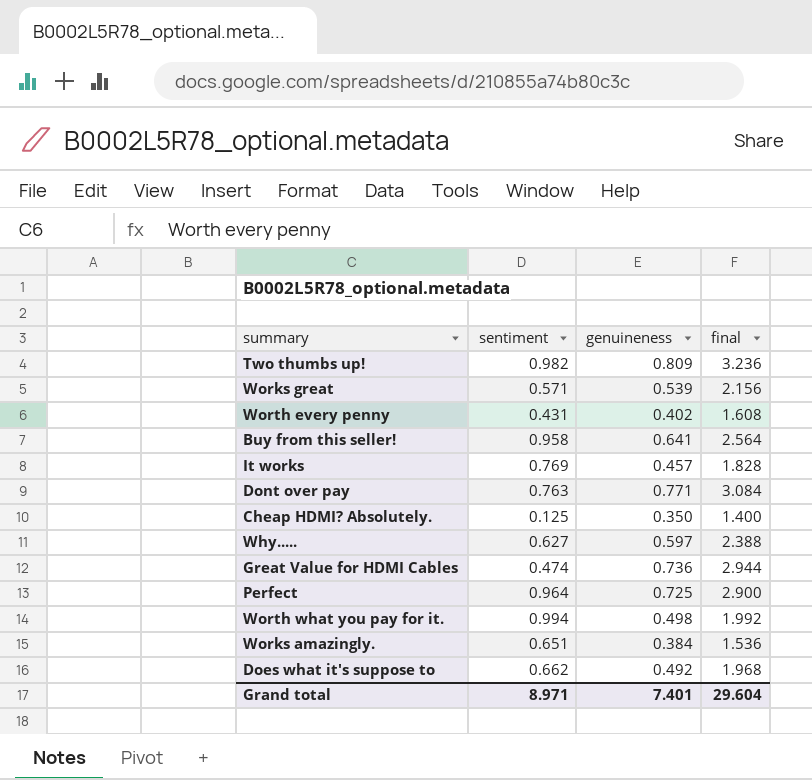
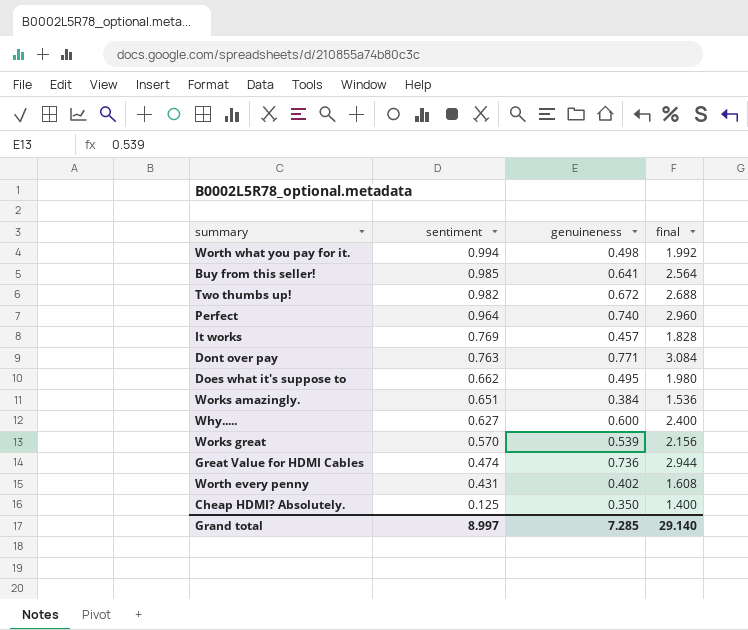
row order: none -> sentiment descending
Buy from this seller! | sentiment: 0.958 -> 0.985
Two thumbs up! | genuineness: 0.809 -> 0.672
Two thumbs up! | final: 3.236 -> 2.688
Perfect | genuineness: 0.725 -> 0.740
Perfect | final: 2.900 -> 2.960
Does what it's suppose to | genuineness: 0.492 -> 0.495
Does what it's suppose to | final: 1.968 -> 1.980
Why..... | genuineness: 0.597 -> 0.600
Why..... | final: 2.388 -> 2.400
Works great | sentiment: 0.571 -> 0.570
Grand total | sentiment: 8.971 -> 8.997
Grand total | genuineness: 7.401 -> 7.285
Grand total | final: 29.604 -> 29.140

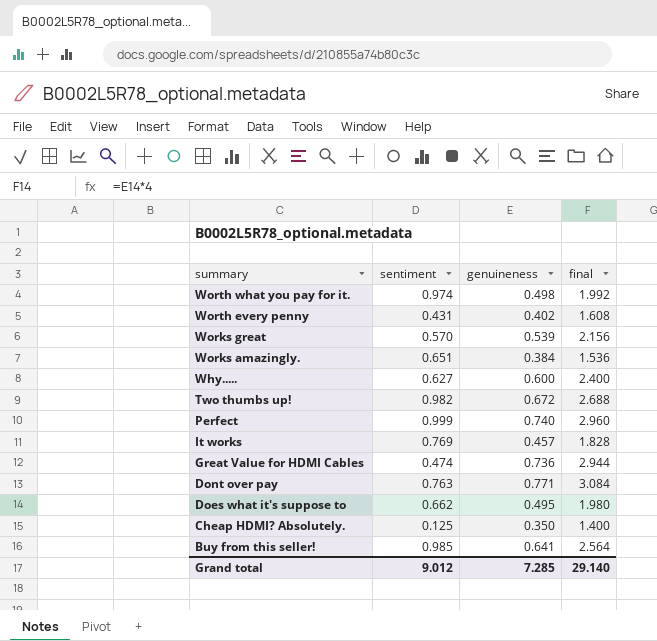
row order: sentiment descending -> summary descending
Worth what you pay for it. | sentiment: 0.994 -> 0.974
Perfect | sentiment: 0.964 -> 0.999
Grand total | sentiment: 8.997 -> 9.012

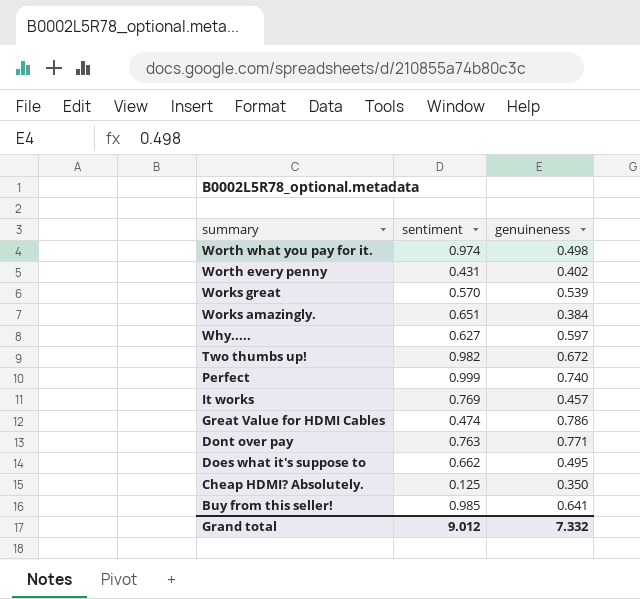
column final | formula: [genuineness] * 4 -> none
Why..... | genuineness: 0.600 -> 0.597
Great Value for HDMI Cables | genuineness: 0.736 -> 0.786
Grand total | genuineness: 7.285 -> 7.332

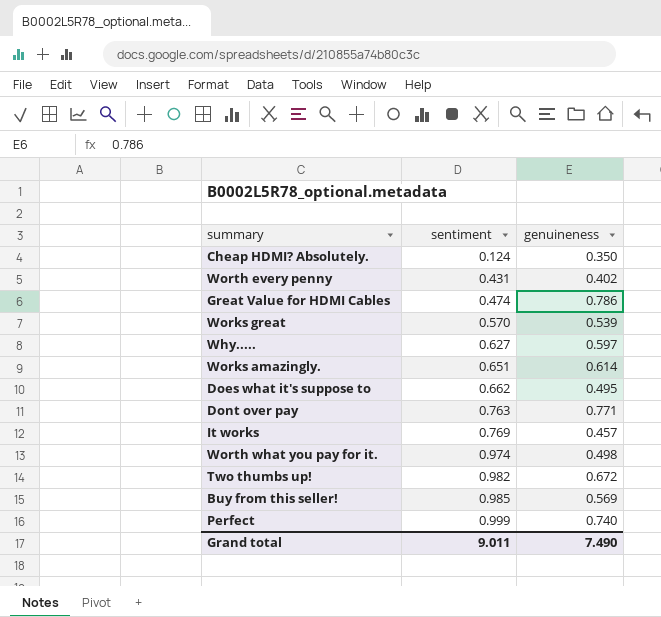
row order: summary descending -> sentiment ascending
Cheap HDMI? Absolutely. | sentiment: 0.125 -> 0.124
Works amazingly. | genuineness: 0.384 -> 0.614
Buy from this seller! | genuineness: 0.641 -> 0.569
Grand total | sentiment: 9.012 -> 9.011
Grand total | genuineness: 7.332 -> 7.490

